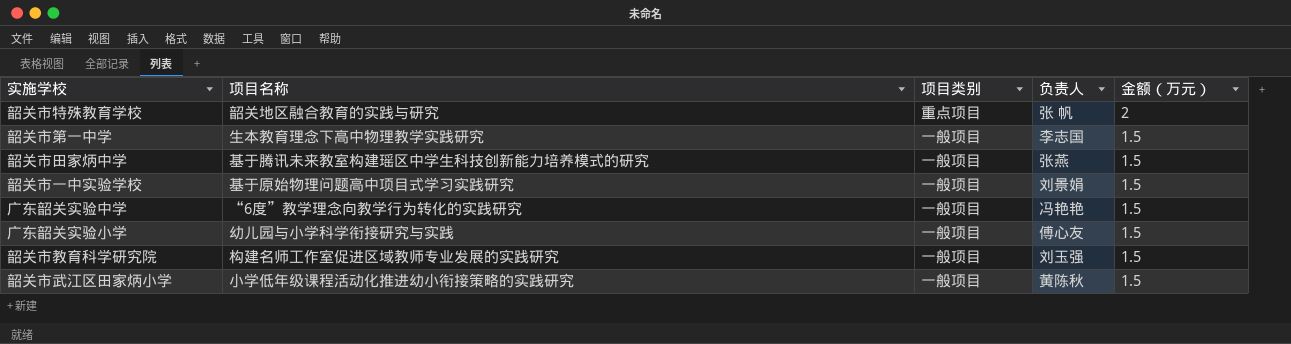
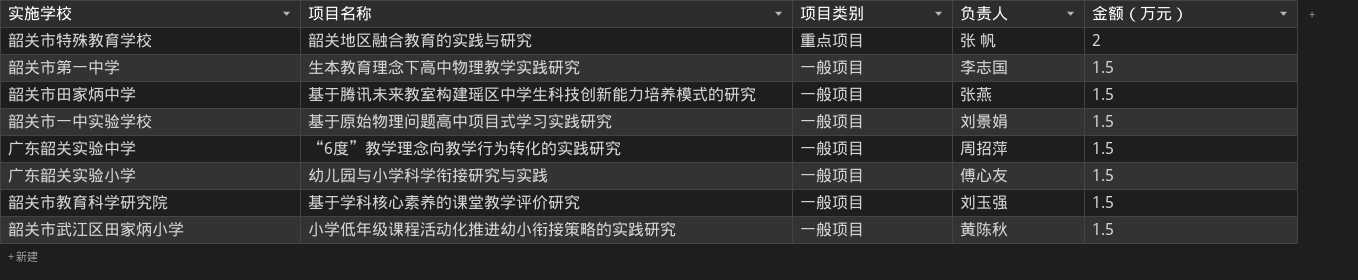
广东韶关实验中学 | 负责人: 冯艳艳 -> 周招萍
韶关市教育科学研究院 | 项目名称: 构建名师工作室促进区域教师专业发展的实践研究 -> 基于学科核心素养的课堂教学评价研究

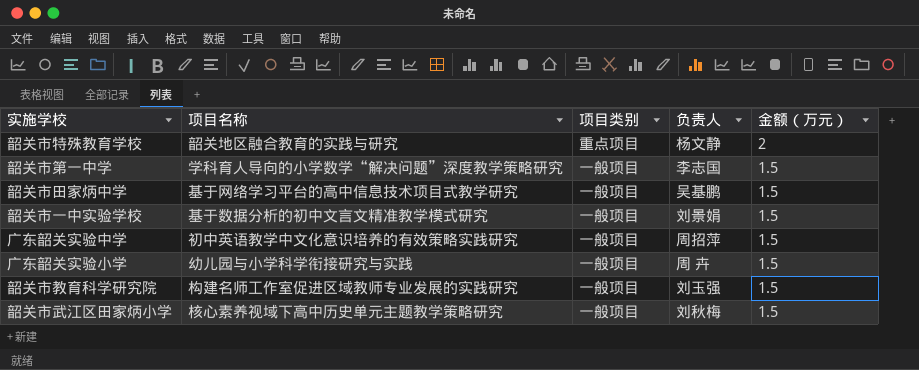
韶关市特殊教育学校 | 负责人: 张 帆 -> 杨文静
韶关市第一中学 | 项目名称: 生本教育理念下高中物理教学实践研究 -> 学科育人导向的小学数学“解决问题”深度教学策略研究
韶关市田家炳中学 | 项目名称: 基于腾讯未来教室构建瑶区中学生科技创新能力培养模式的研究 -> 基于网络学习平台的高中信息技术项目式教学研究
韶关市田家炳中学 | 负责人: 张燕 -> 吴基鹏
韶关市一中实验学校 | 项目名称: 基于原始物理问题高中项目式学习实践研究 -> 基于数据分析的初中文言文精准教学模式研究
广东韶关实验中学 | 项目名称: “6度”教学理念向教学行为转化的实践研究 -> 初中英语教学中文化意识培养的有效策略实践研究
广东韶关实验小学 | 负责人: 傅心友 -> 周 卉
韶关市教育科学研究院 | 项目名称: 基于学科核心素养的课堂教学评价研究 -> 构建名师工作室促进区域教师专业发展的实践研究
韶关市武江区田家炳小学 | 项目名称: 小学低年级课程活动化推进幼小衔接策略的实践研究 -> 核心素养视域下高中历史单元主题教学策略研究
韶关市武江区田家炳小学 | 负责人: 黄陈秋 -> 刘秋梅

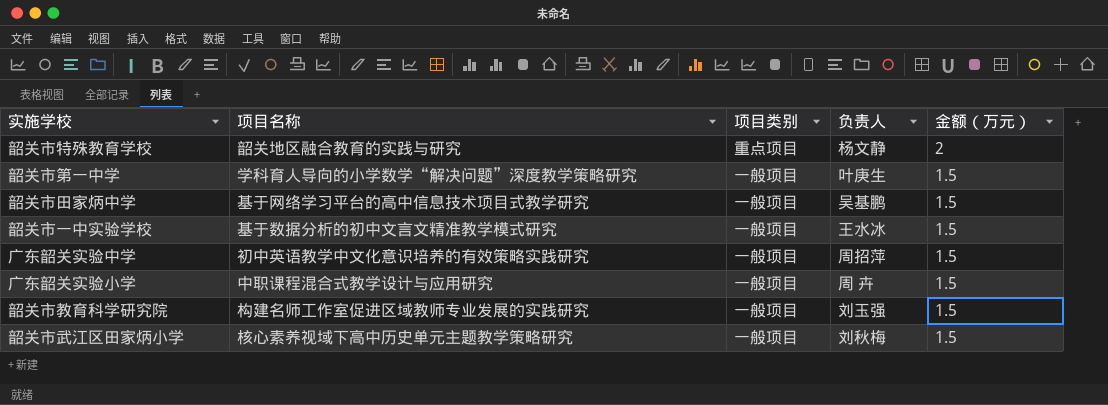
韶关市第一中学 | 负责人: 李志国 -> 叶庚生
韶关市一中实验学校 | 负责人: 刘景娟 -> 王水冰
广东韶关实验小学 | 项目名称: 幼儿园与小学科学衔接研究与实践 -> 中职课程混合式教学设计与应用研究

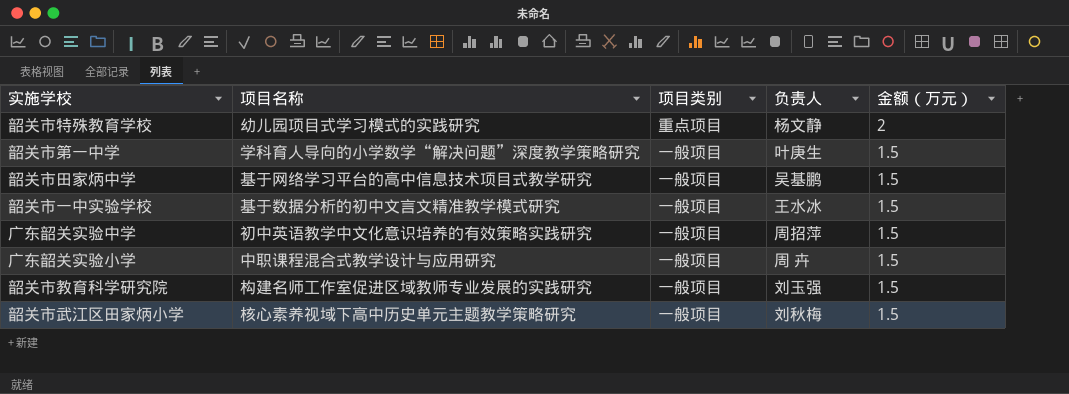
韶关市特殊教育学校 | 项目名称: 韶关地区融合教育的实践与研究 -> 幼儿园项目式学习模式的实践研究

